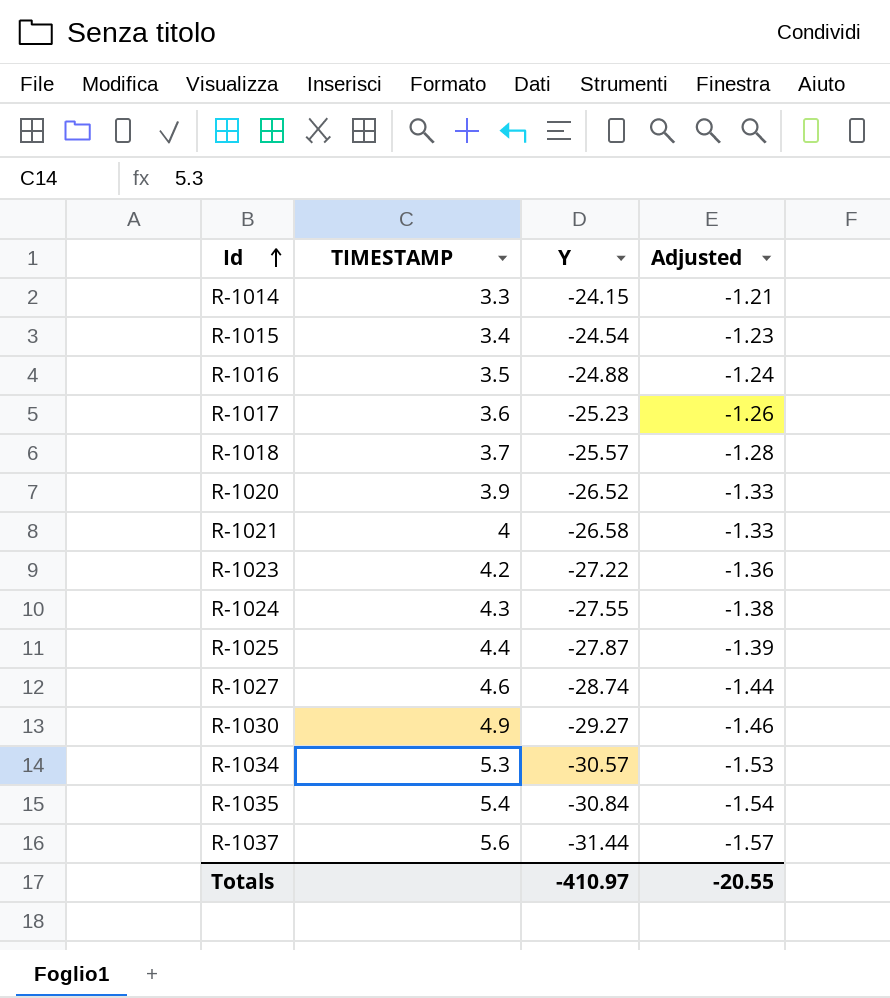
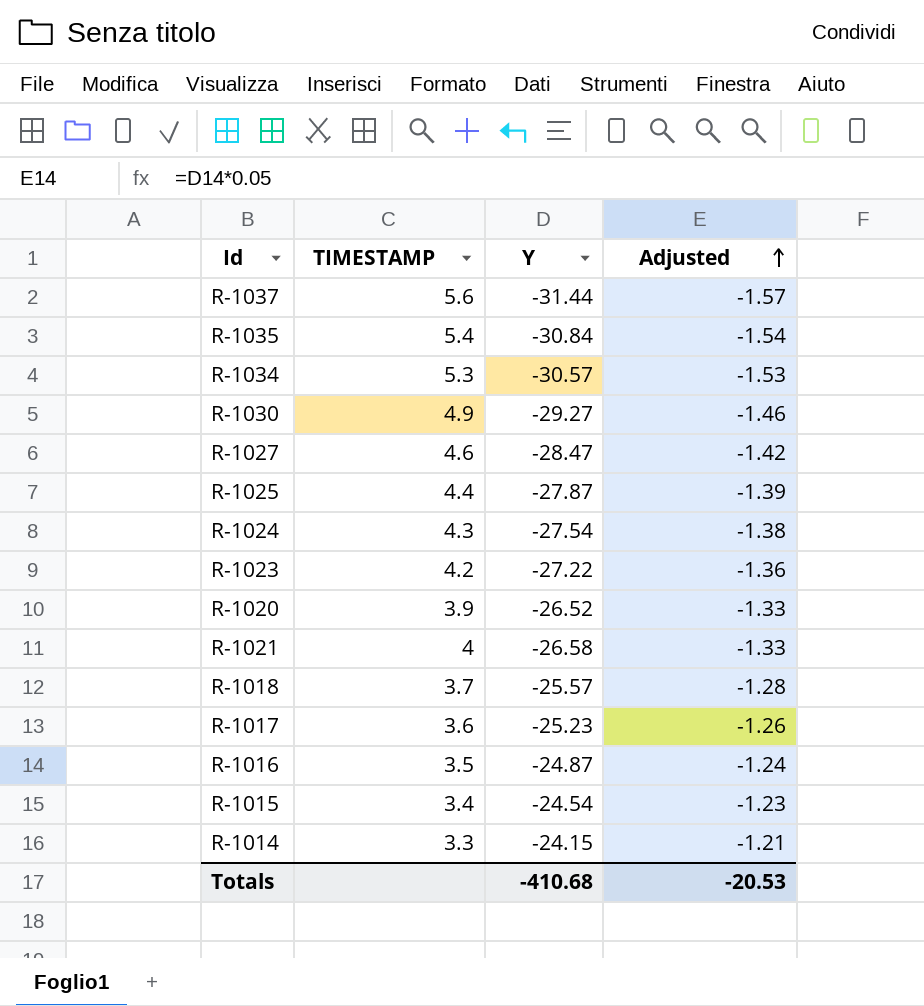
row order: Id ascending -> Adjusted ascending
R-1027 | Y: -28.74 -> -28.47
R-1027 | Adjusted: -1.44 -> -1.42
R-1024 | Y: -27.55 -> -27.54
R-1016 | Y: -24.88 -> -24.87
Totals | Y: -410.97 -> -410.68
Totals | Adjusted: -20.55 -> -20.53

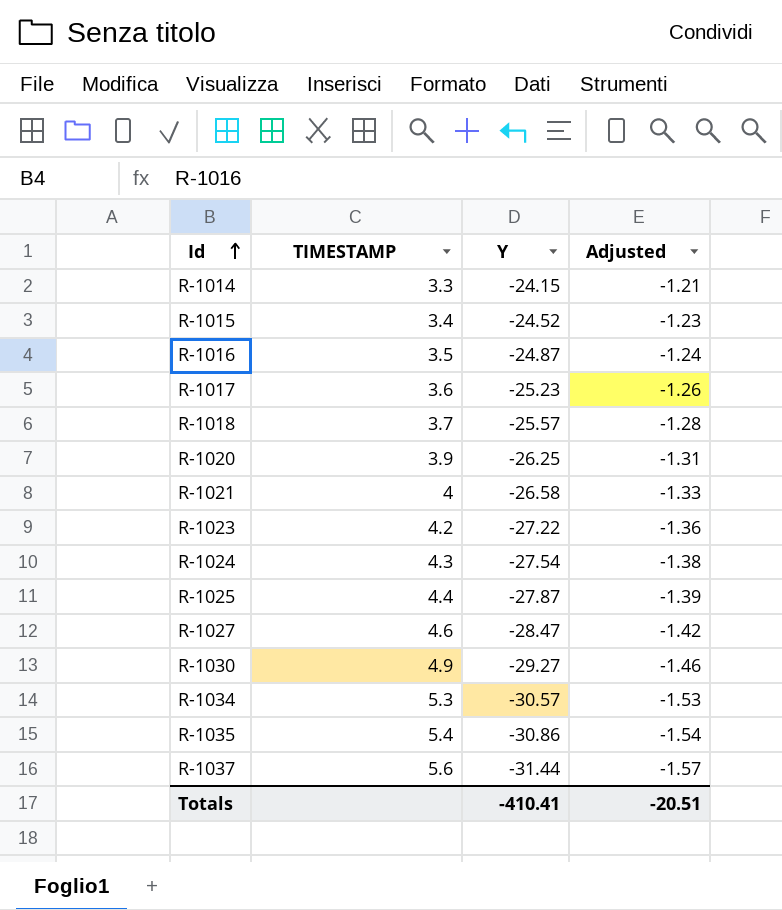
row order: Adjusted ascending -> Id ascending
R-1015 | Y: -24.54 -> -24.52
R-1020 | Y: -26.52 -> -26.25
R-1020 | Adjusted: -1.33 -> -1.31
R-1035 | Y: -30.84 -> -30.86
Totals | Y: -410.68 -> -410.41
Totals | Adjusted: -20.53 -> -20.51

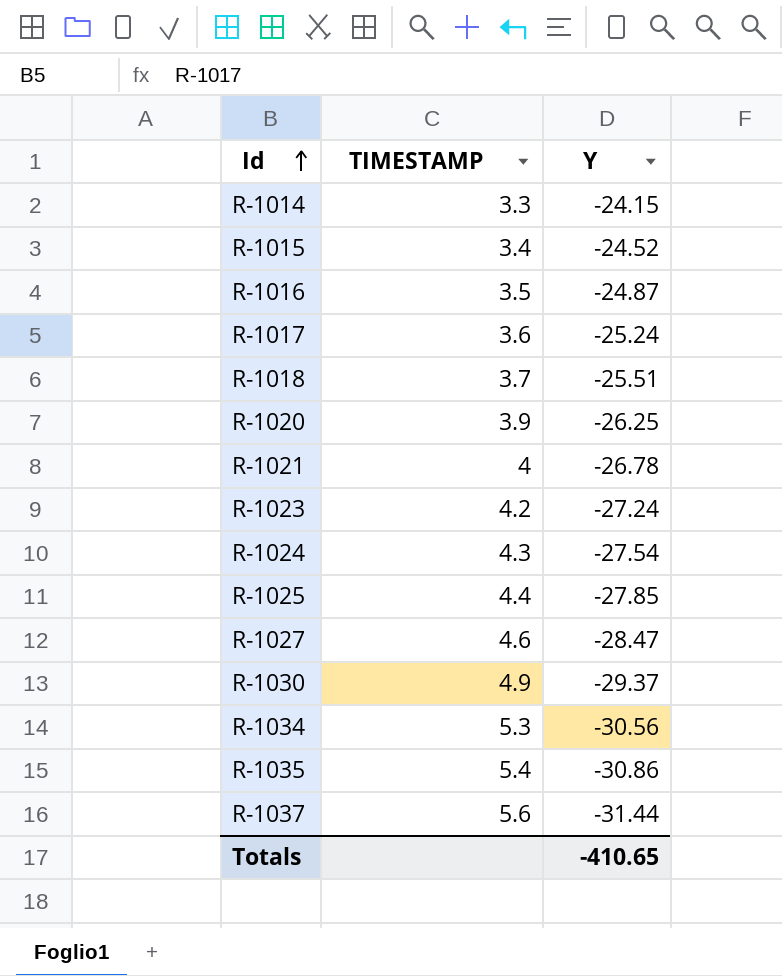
column Adjusted | formula: [Y] * 0.05 -> none
R-1017 | Y: -25.23 -> -25.24
R-1018 | Y: -25.57 -> -25.51
R-1021 | Y: -26.58 -> -26.78
R-1023 | Y: -27.22 -> -27.24
R-1025 | Y: -27.87 -> -27.85
R-1030 | Y: -29.27 -> -29.37
R-1034 | Y: -30.57 -> -30.56
Totals | Y: -410.41 -> -410.65

